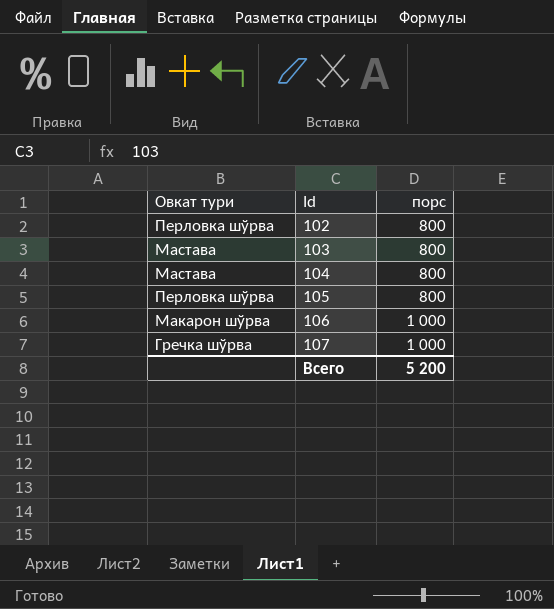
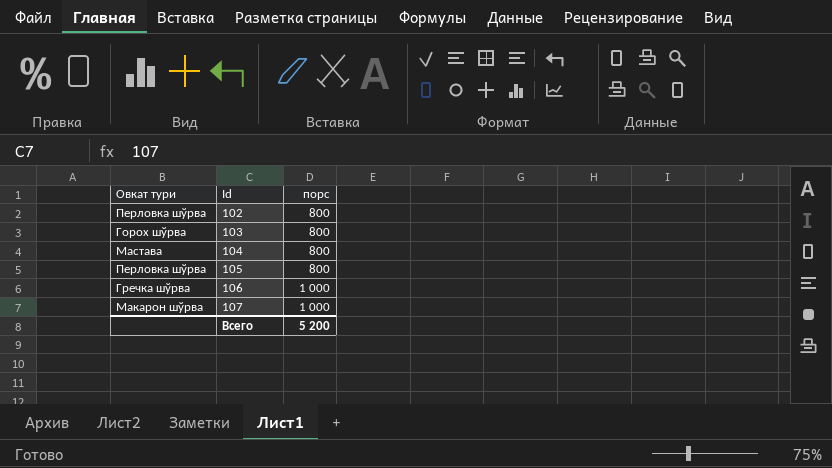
103 | Овкат тури: Мастава -> Горох шўрва
106 | Овкат тури: Макарон шўрва -> Гречка шўрва
107 | Овкат тури: Гречка шўрва -> Макарон шўрва

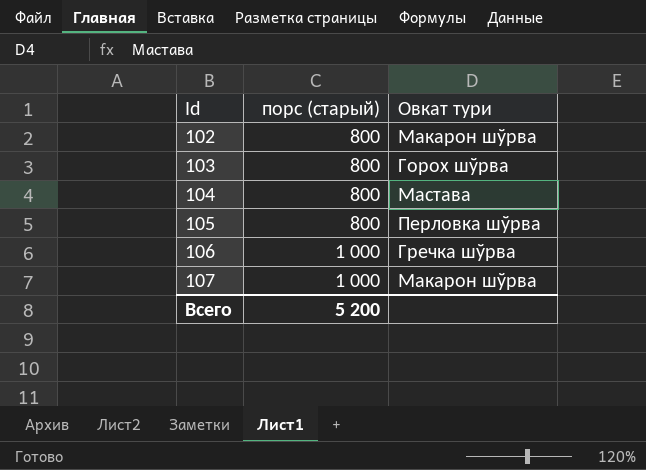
column name: порс -> порс (старый)
column Овкат тури | position: 1 -> 3
102 | Овкат тури: Перловка шўрва -> Макарон шўрва

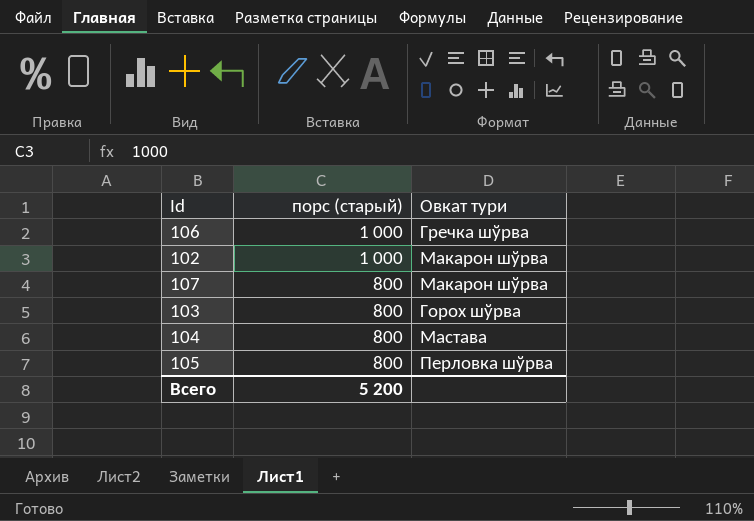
row order: Id ascending -> порс (старый) descending
102 | порс (старый): 800 -> 1 000
107 | порс (старый): 1 000 -> 800

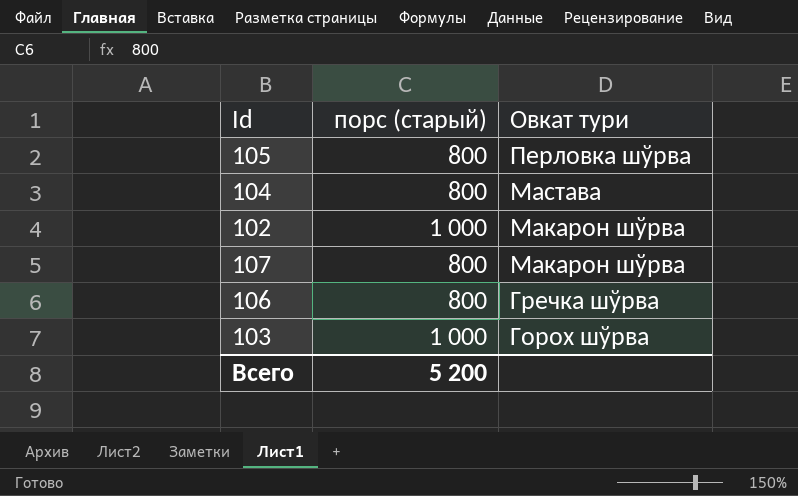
row order: порс (старый) descending -> Овкат тури descending
106 | порс (старый): 1 000 -> 800
103 | порс (старый): 800 -> 1 000

